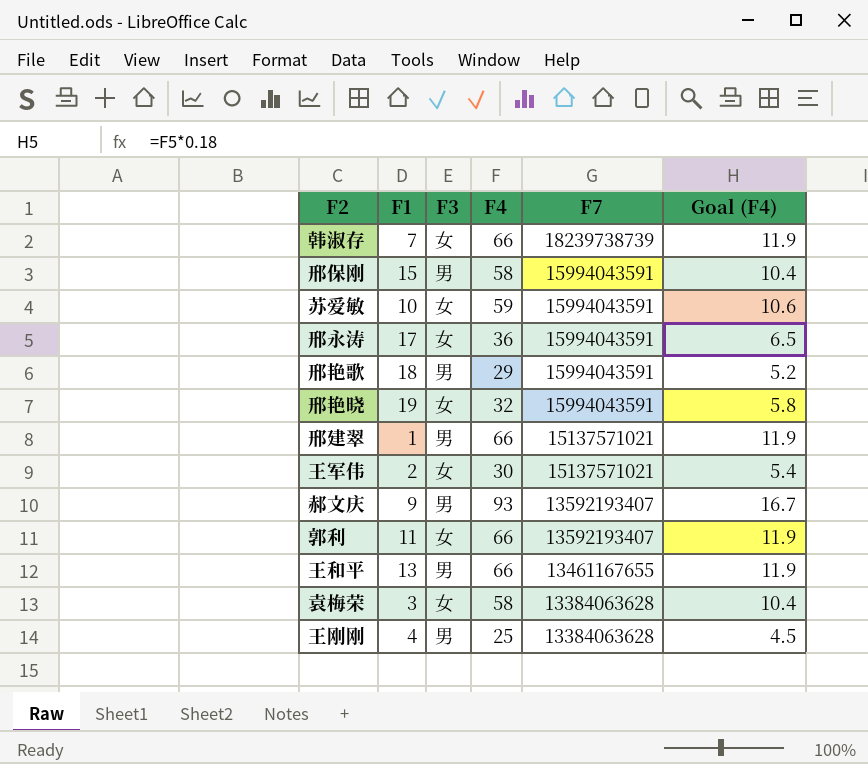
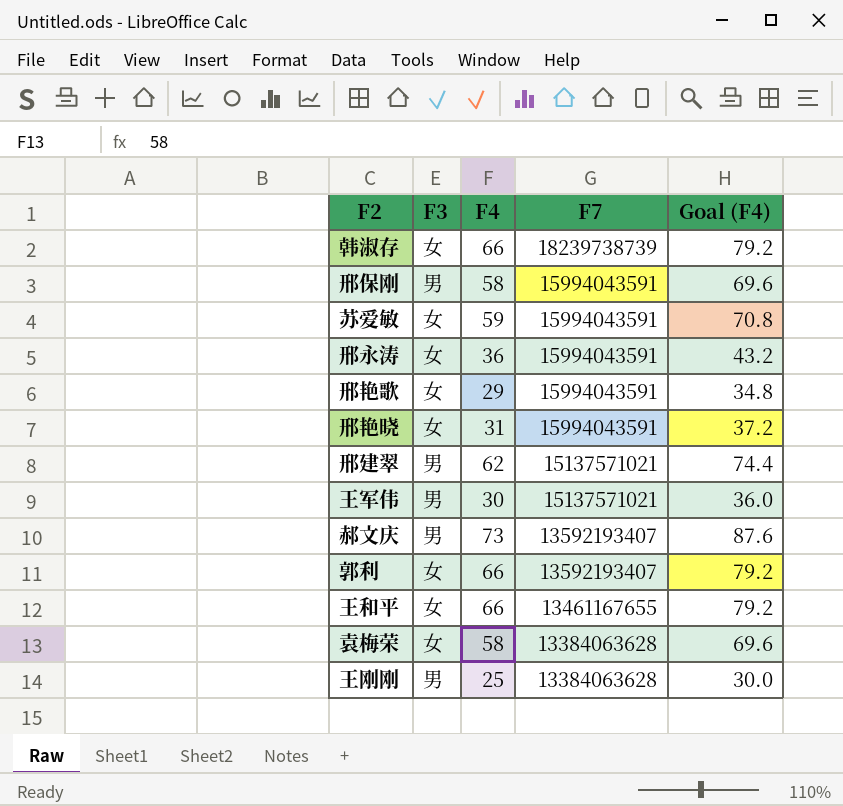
column F1 | position: 2 -> none
column Goal (F4) | formula: [F4] * 0.18 -> [F4] * 1.2
邢艳歌 | F3: 男 -> 女
邢艳晓 | F4: 32 -> 31
邢建翠 | F4: 66 -> 62
王军伟 | F3: 女 -> 男
郝文庆 | F4: 93 -> 73
王和平 | F3: 男 -> 女

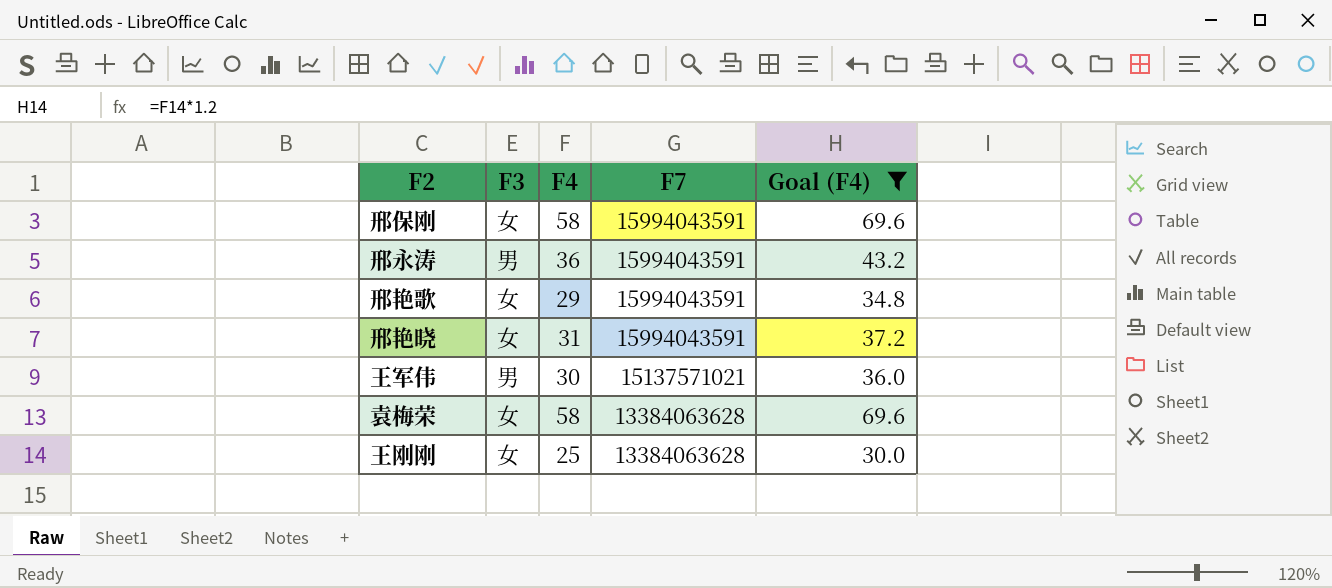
filter: none -> Goal (F4) <= 69.6
邢保刚 | F3: 男 -> 女
邢永涛 | F3: 女 -> 男
王刚刚 | F3: 男 -> 女

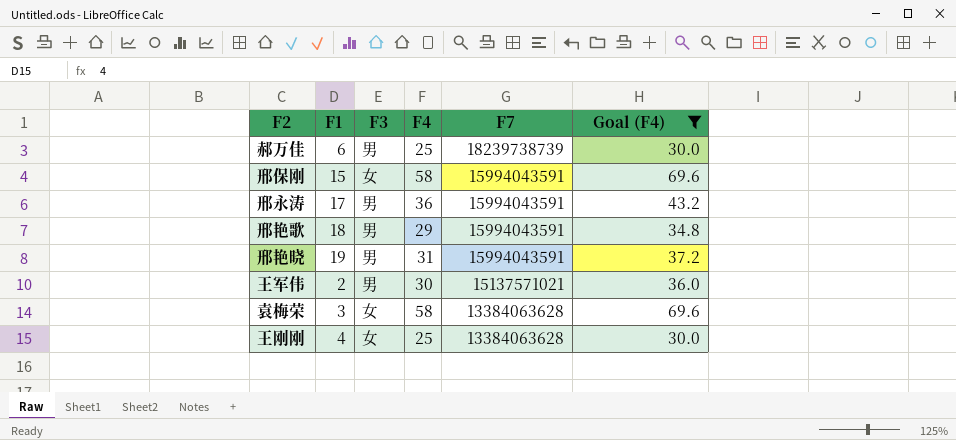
column F1 | position: none -> 2
row 郝万佳: none -> 6 | 男 | 25 | 18239738739 | 30.0
邢艳歌 | F3: 女 -> 男
邢艳晓 | F3: 女 -> 男

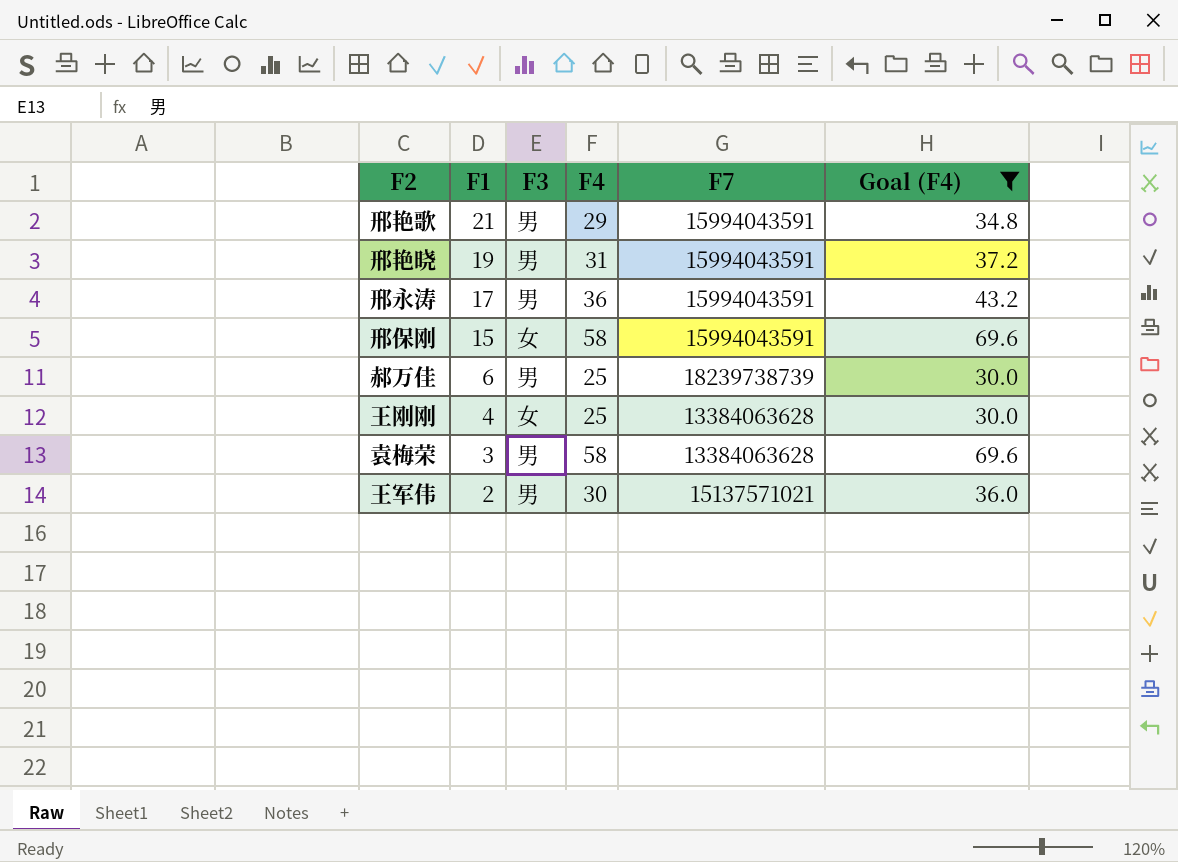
row order: F7 descending -> F1 descending
邢艳歌 | F1: 18 -> 21
袁梅荣 | F3: 女 -> 男

